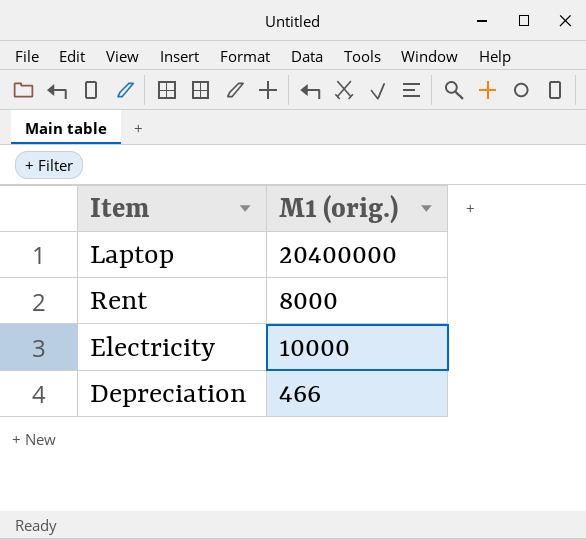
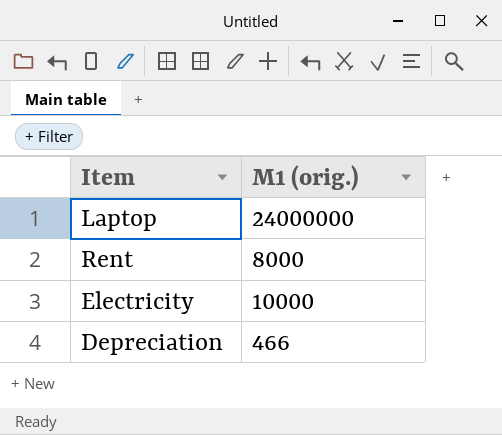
Laptop | M1 (orig.): 20400000 -> 24000000

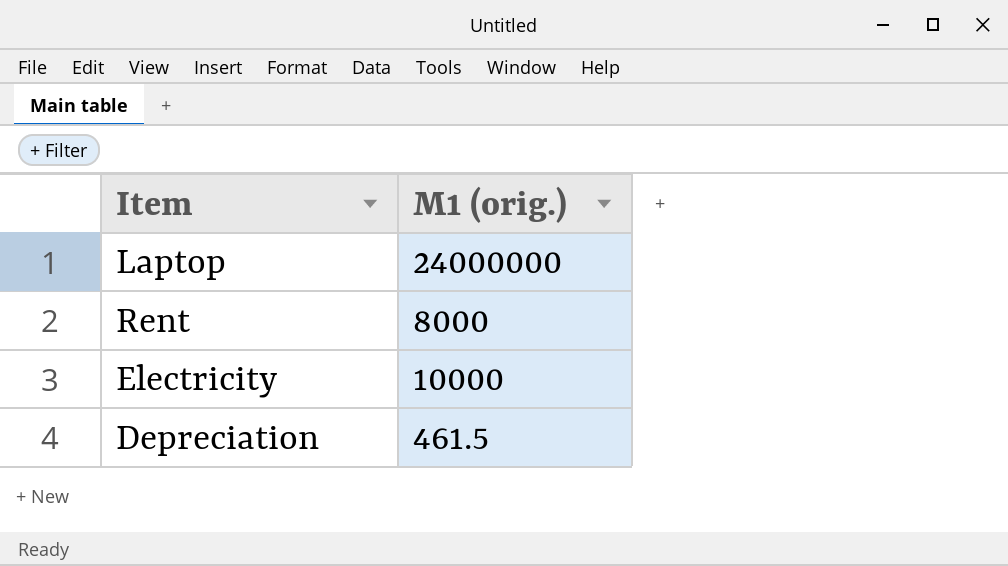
Depreciation | M1 (orig.): 466 -> 461.5

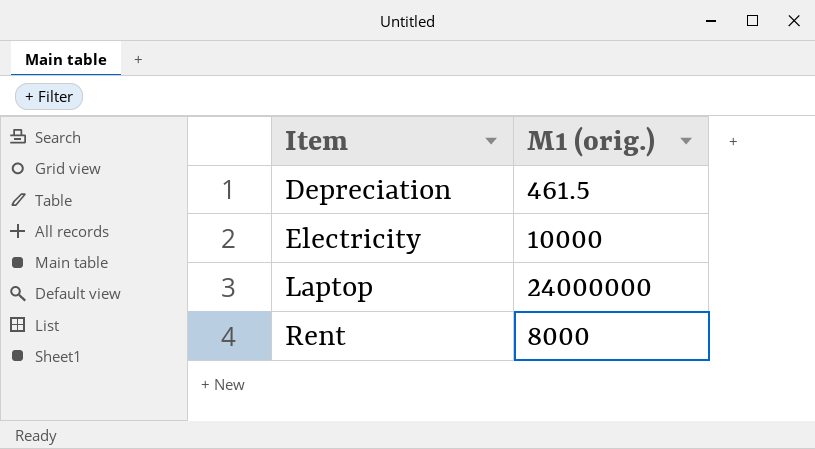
row order: none -> Item ascending

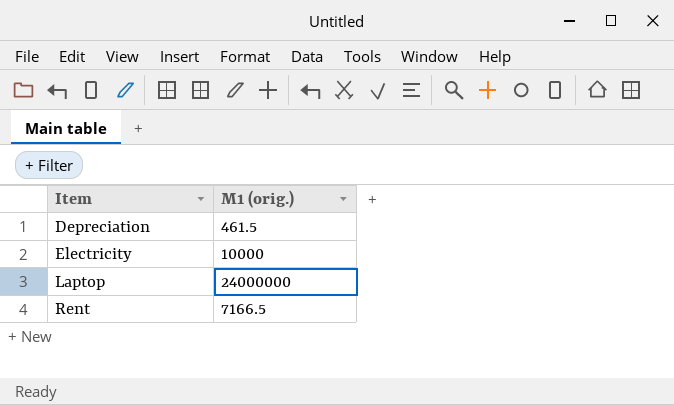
Rent | M1 (orig.): 8000 -> 7166.5

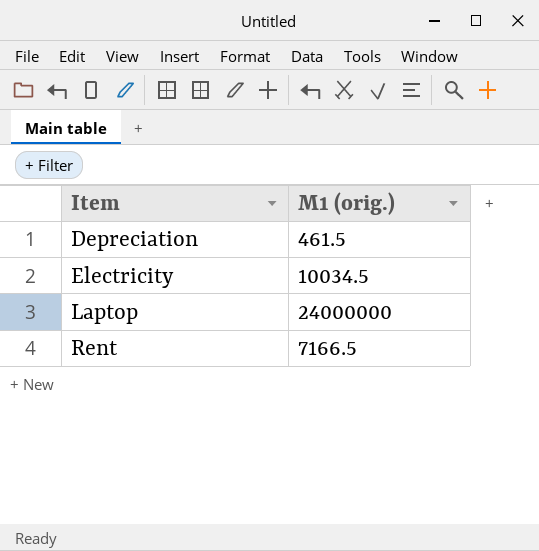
Electricity | M1 (orig.): 10000 -> 10034.5

